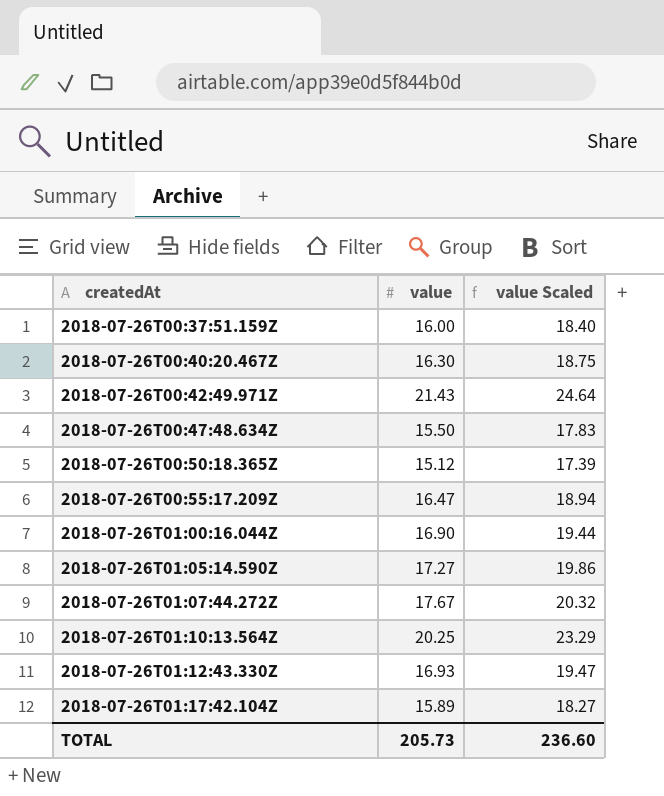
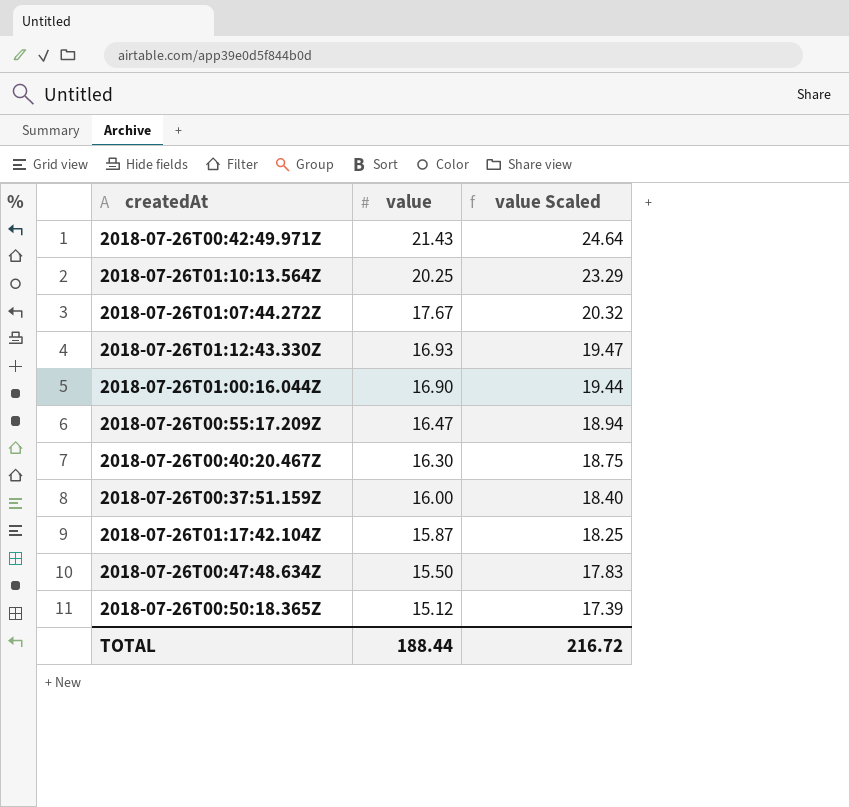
row order: createdAt ascending -> value descending
row 2018-07-26T01:05:14.590Z: 17.27 | 19.86 -> none
2018-07-26T01:17:42.104Z | value: 15.89 -> 15.87
2018-07-26T01:17:42.104Z | value Scaled: 18.27 -> 18.25
TOTAL | value: 205.73 -> 188.44
TOTAL | value Scaled: 236.60 -> 216.72

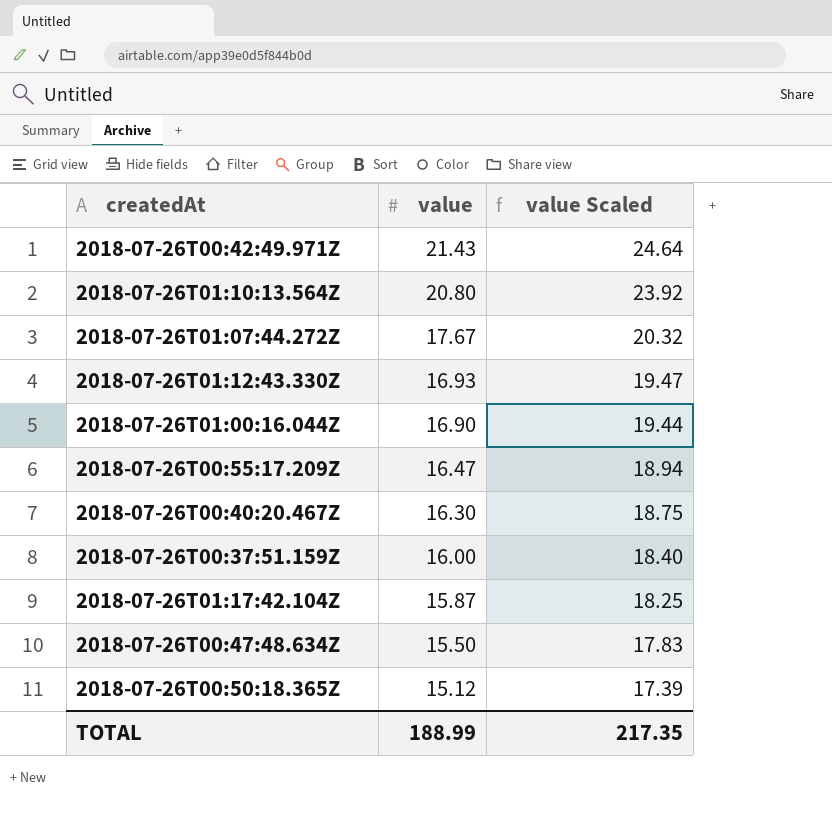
2018-07-26T01:10:13.564Z | value: 20.25 -> 20.80
2018-07-26T01:10:13.564Z | value Scaled: 23.29 -> 23.92
TOTAL | value: 188.44 -> 188.99
TOTAL | value Scaled: 216.72 -> 217.35

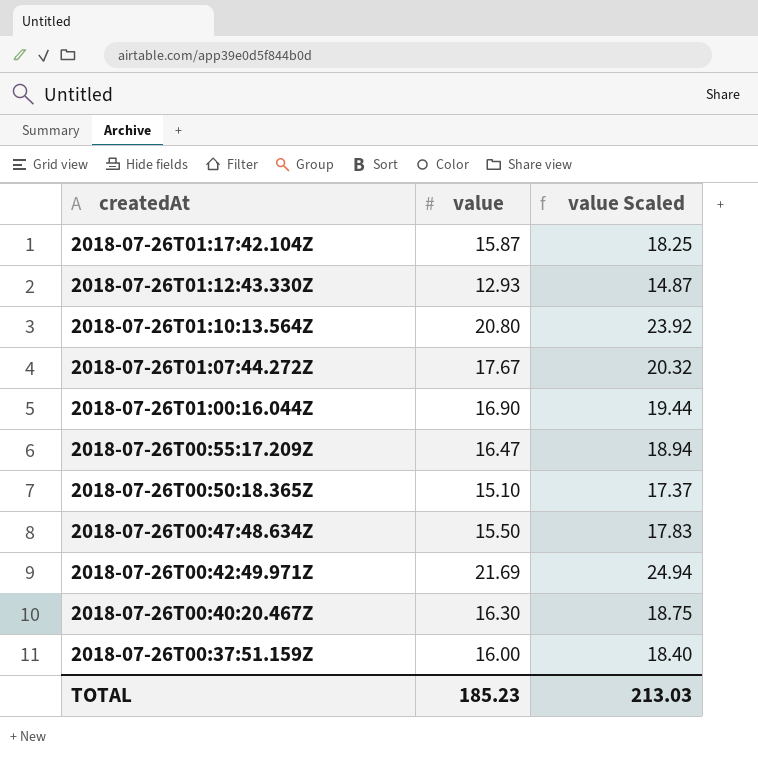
row order: value descending -> createdAt descending
2018-07-26T01:12:43.330Z | value: 16.93 -> 12.93
2018-07-26T01:12:43.330Z | value Scaled: 19.47 -> 14.87
2018-07-26T00:50:18.365Z | value: 15.12 -> 15.10
2018-07-26T00:50:18.365Z | value Scaled: 17.39 -> 17.37
2018-07-26T00:42:49.971Z | value: 21.43 -> 21.69
2018-07-26T00:42:49.971Z | value Scaled: 24.64 -> 24.94
TOTAL | value: 188.99 -> 185.23
TOTAL | value Scaled: 217.35 -> 213.03

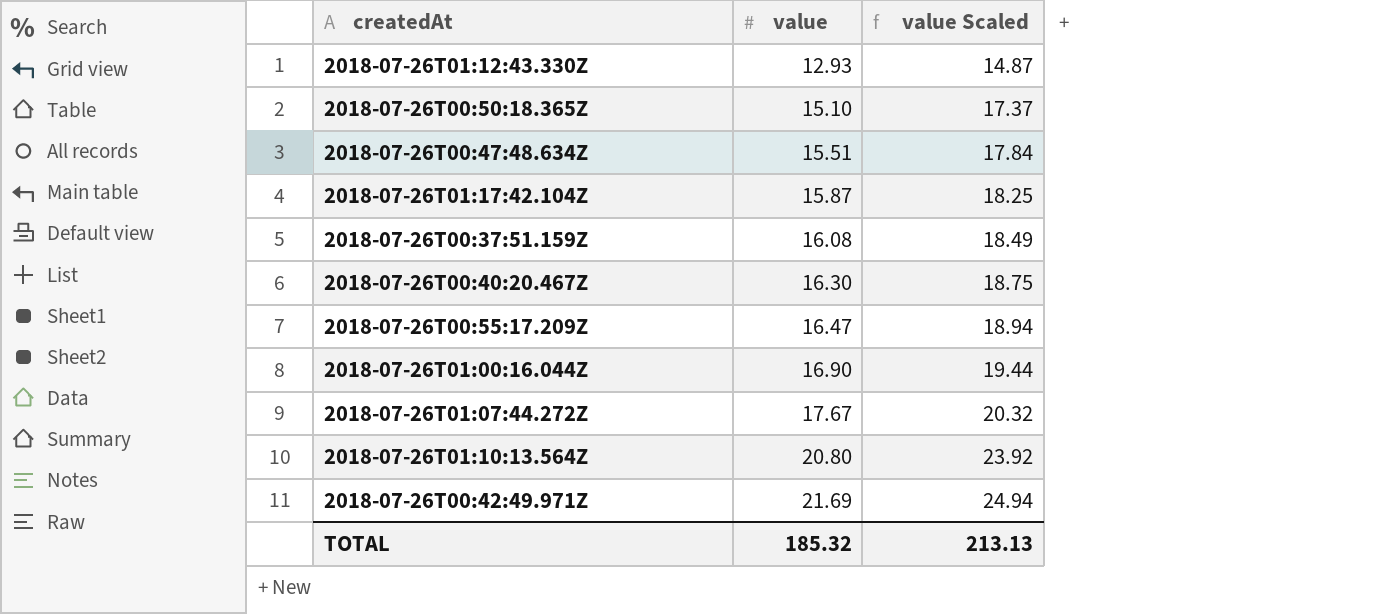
row order: createdAt descending -> value ascending
2018-07-26T00:47:48.634Z | value: 15.50 -> 15.51
2018-07-26T00:47:48.634Z | value Scaled: 17.83 -> 17.84
2018-07-26T00:37:51.159Z | value: 16.00 -> 16.08
2018-07-26T00:37:51.159Z | value Scaled: 18.40 -> 18.49
TOTAL | value: 185.23 -> 185.32
TOTAL | value Scaled: 213.03 -> 213.13

